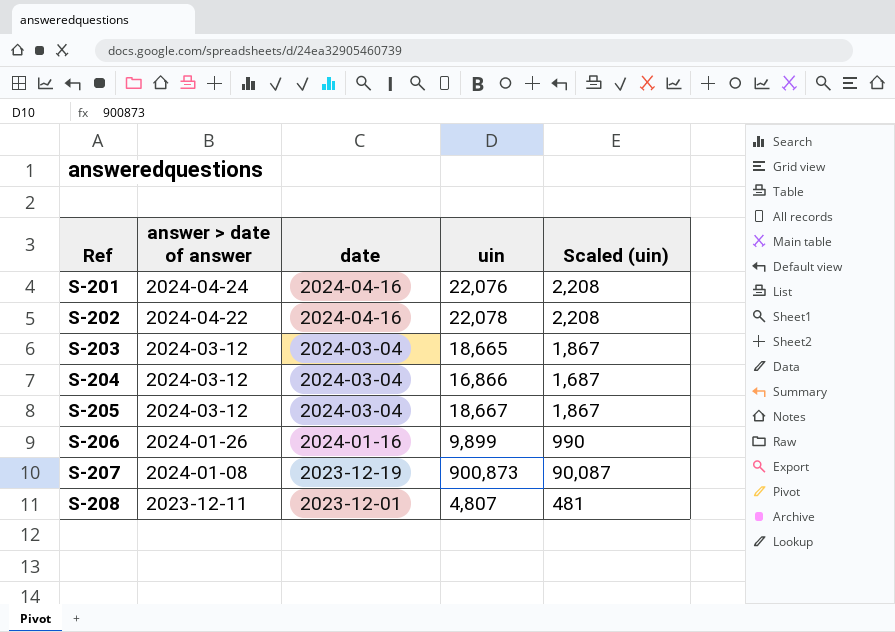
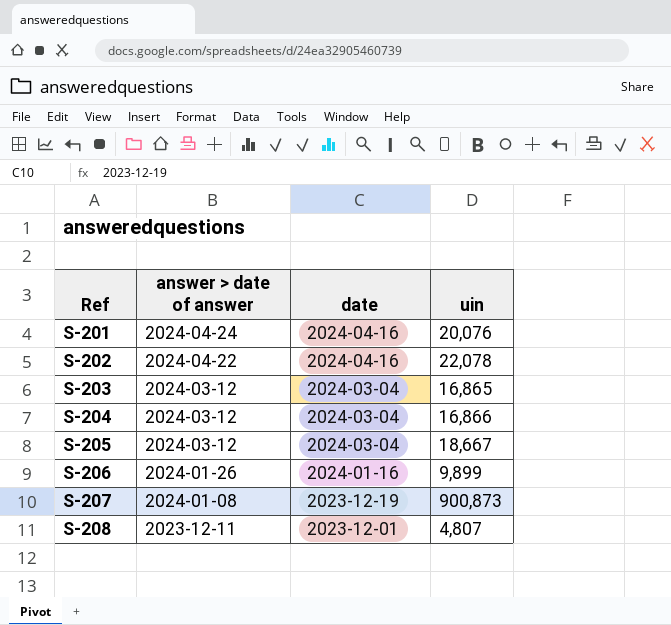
column Scaled (uin) | formula: [uin] * 0.1 -> none
S-201 | uin: 22,076 -> 20,076
S-203 | uin: 18,665 -> 16,865

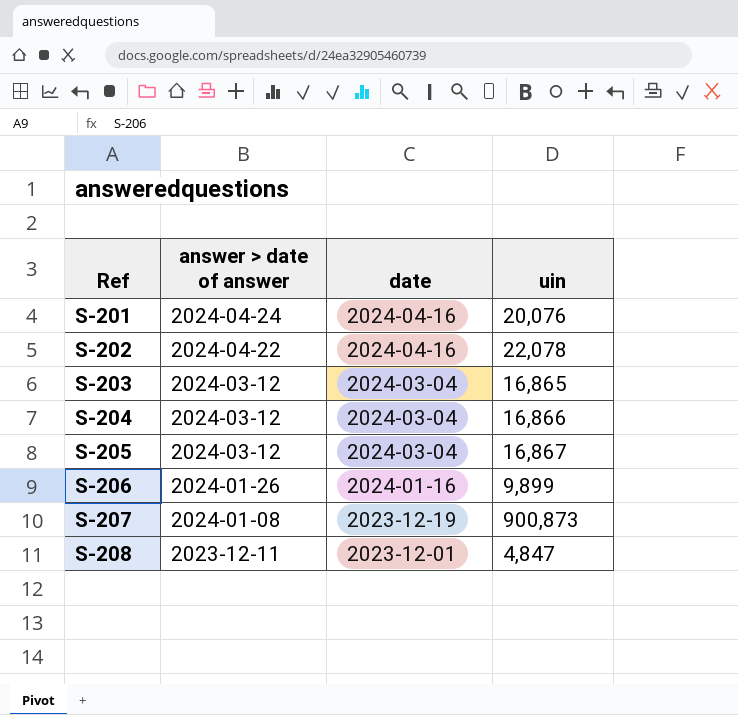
S-205 | uin: 18,667 -> 16,867
S-208 | uin: 4,807 -> 4,847

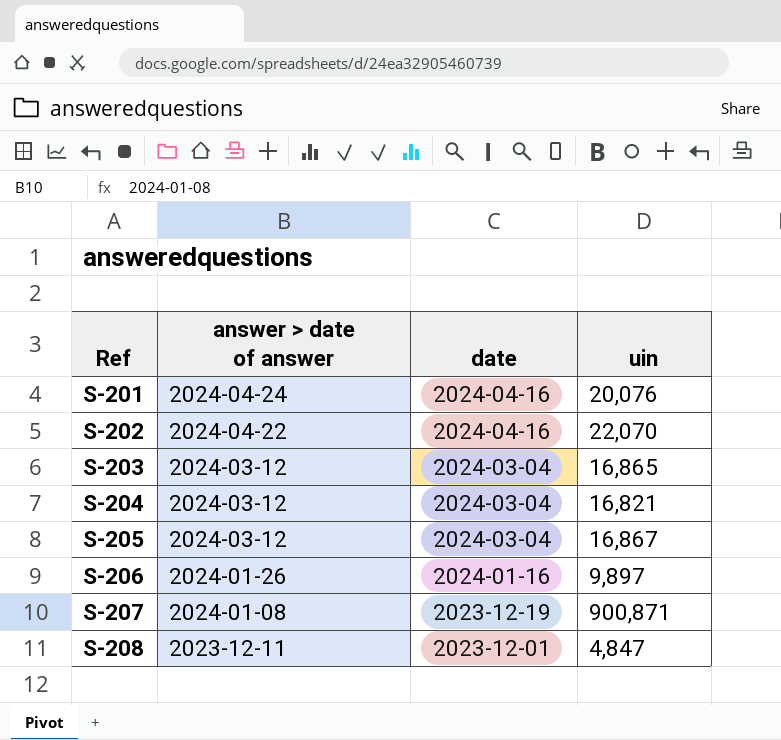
S-202 | uin: 22,078 -> 22,070
S-204 | uin: 16,866 -> 16,821
S-206 | uin: 9,899 -> 9,897
S-207 | uin: 900,873 -> 900,871

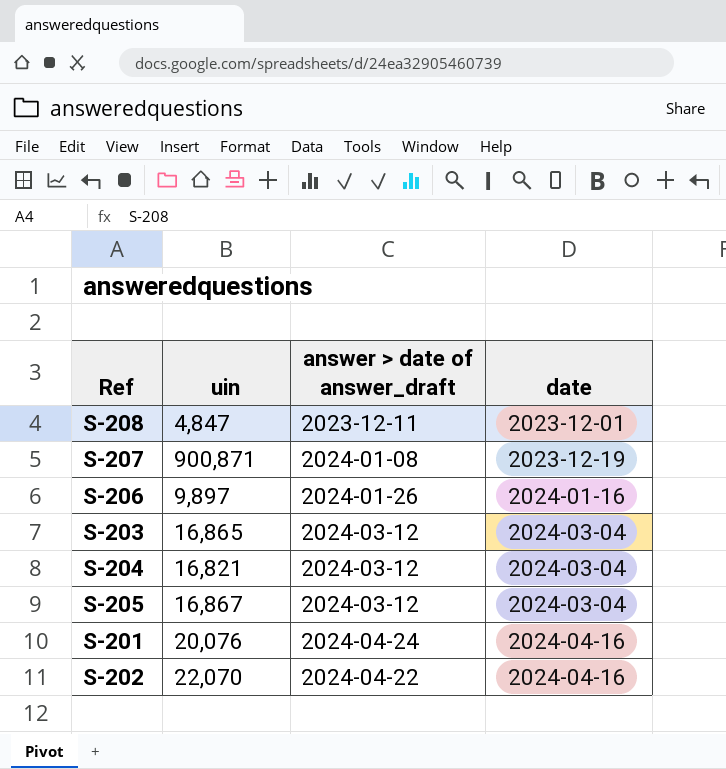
row order: Ref ascending -> date ascending
column uin | position: 4 -> 2
column name: answer > date of answer -> answer > date of answer_draft

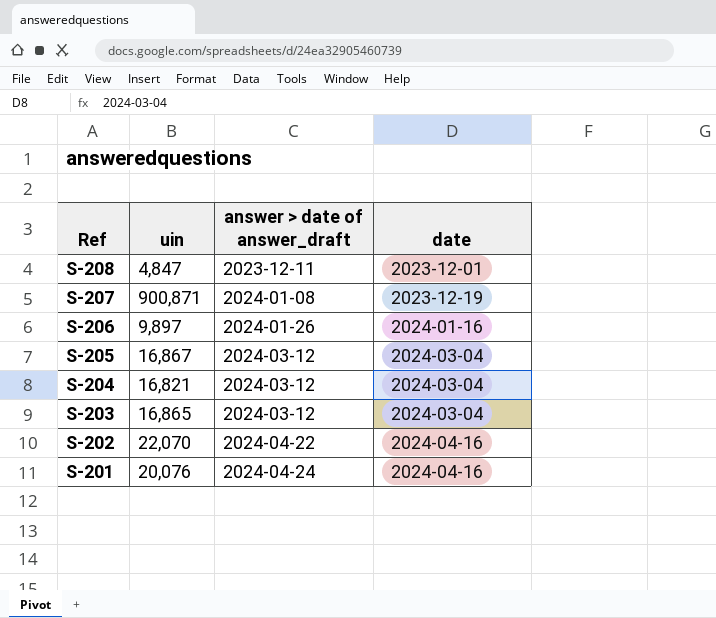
row order: date ascending -> Ref descending

